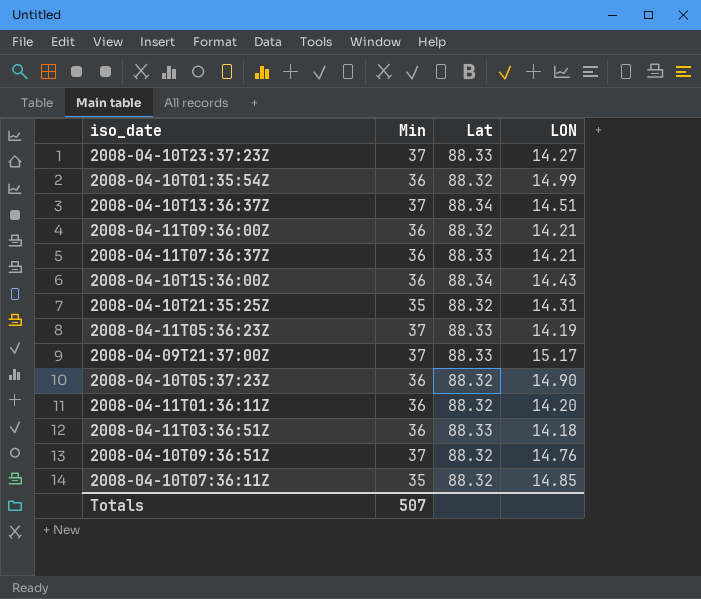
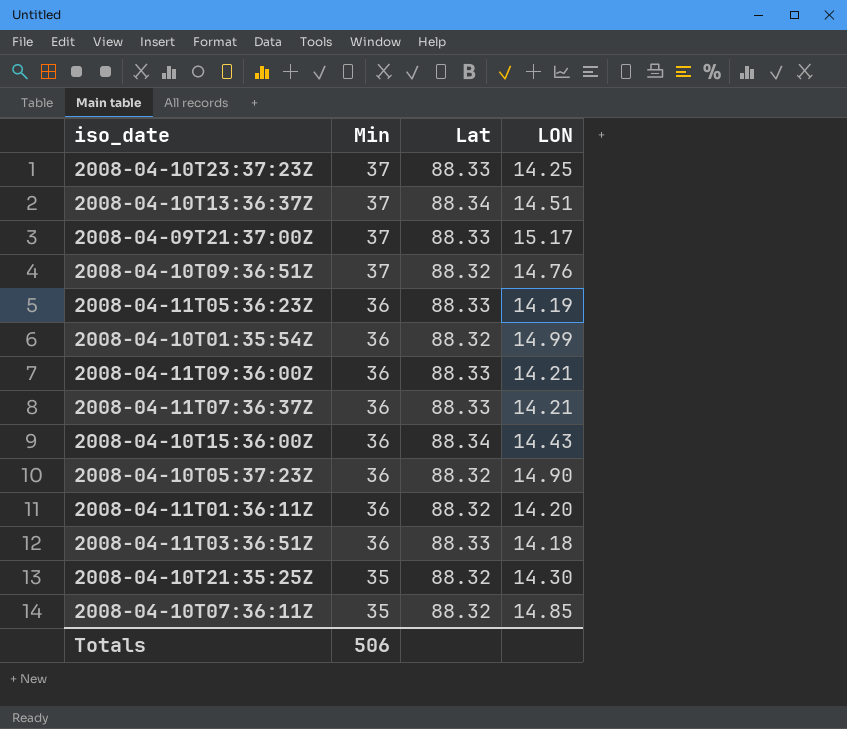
row order: none -> Min descending
2008-04-10T23:37:23Z | LON: 14.27 -> 14.25
2008-04-11T05:36:23Z | Min: 37 -> 36
2008-04-11T09:36:00Z | Lat: 88.32 -> 88.33
2008-04-10T21:35:25Z | LON: 14.31 -> 14.30
Totals | Min: 507 -> 506

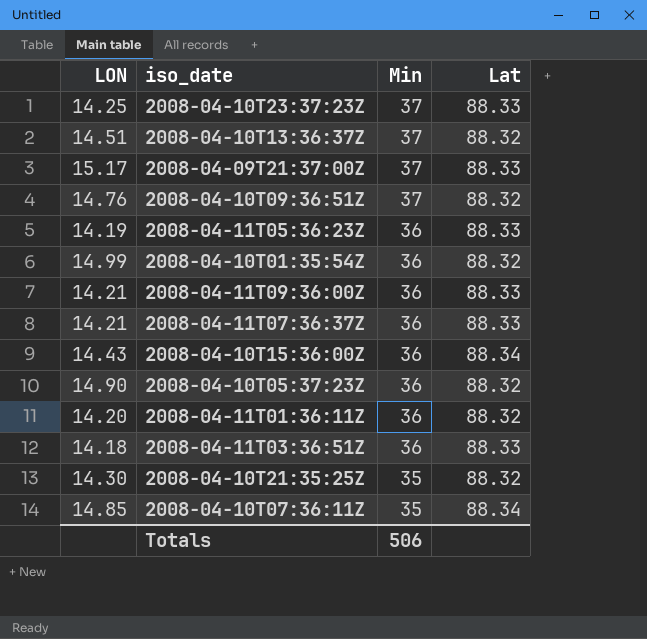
column LON | position: 4 -> 1
2008-04-10T13:36:37Z | Lat: 88.34 -> 88.32
2008-04-10T07:36:11Z | Lat: 88.32 -> 88.34

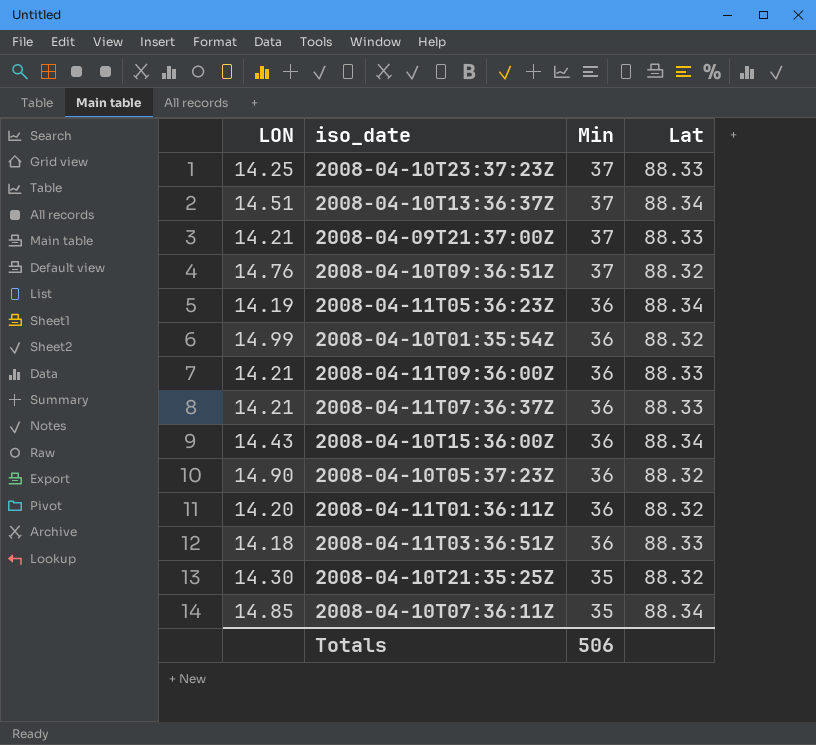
2008-04-10T13:36:37Z | Lat: 88.32 -> 88.34
2008-04-09T21:37:00Z | LON: 15.17 -> 14.21
2008-04-11T05:36:23Z | Lat: 88.33 -> 88.34

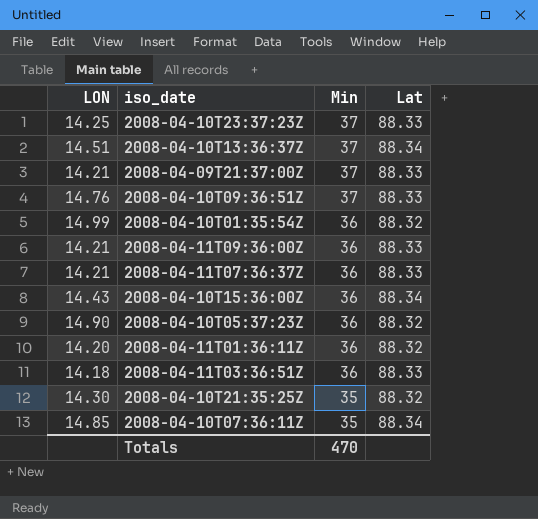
row 2008-04-11T05:36:23Z: 14.19 | 36 | 88.34 -> none
2008-04-10T09:36:51Z | Lat: 88.32 -> 88.33
Totals | Min: 506 -> 470

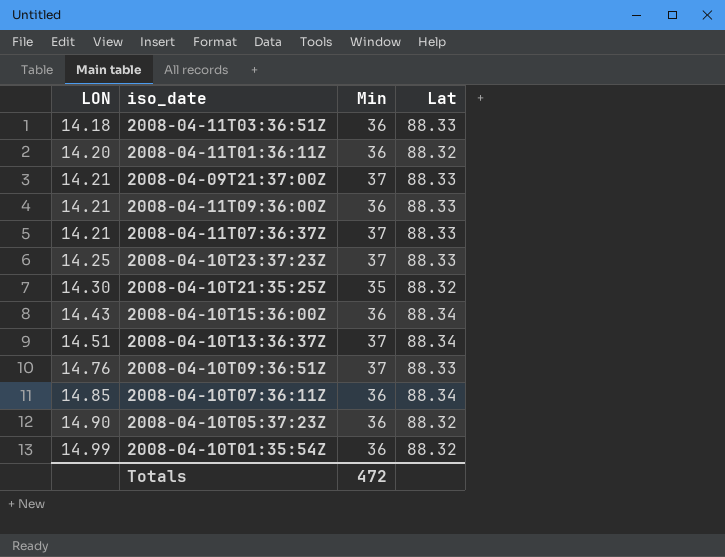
row order: Min descending -> LON ascending
2008-04-11T07:36:37Z | Min: 36 -> 37
2008-04-10T07:36:11Z | Min: 35 -> 36
Totals | Min: 470 -> 472

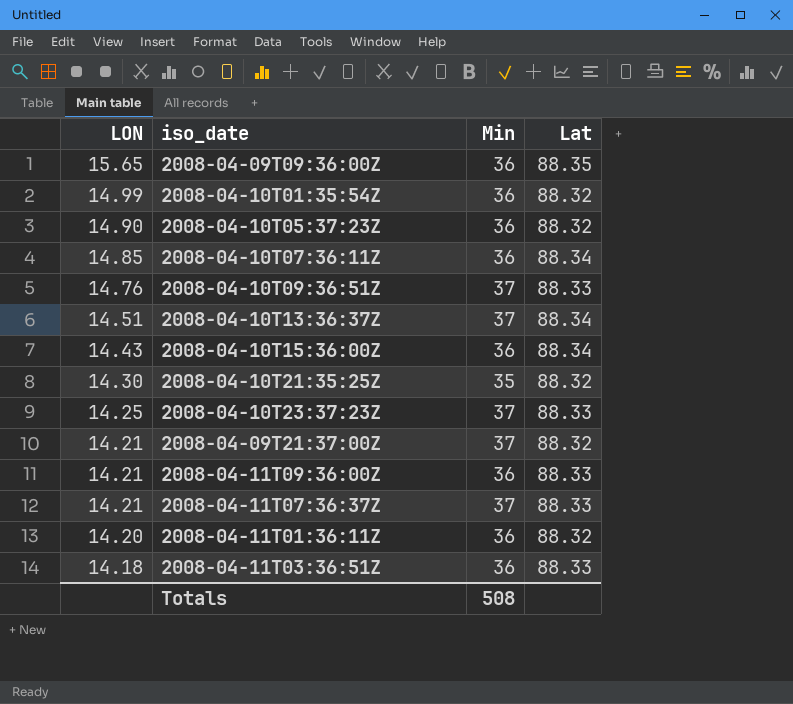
row order: LON ascending -> LON descending
row 2008-04-09T09:36:00Z: none -> 15.65 | 36 | 88.35
2008-04-09T21:37:00Z | Lat: 88.33 -> 88.32
Totals | Min: 472 -> 508

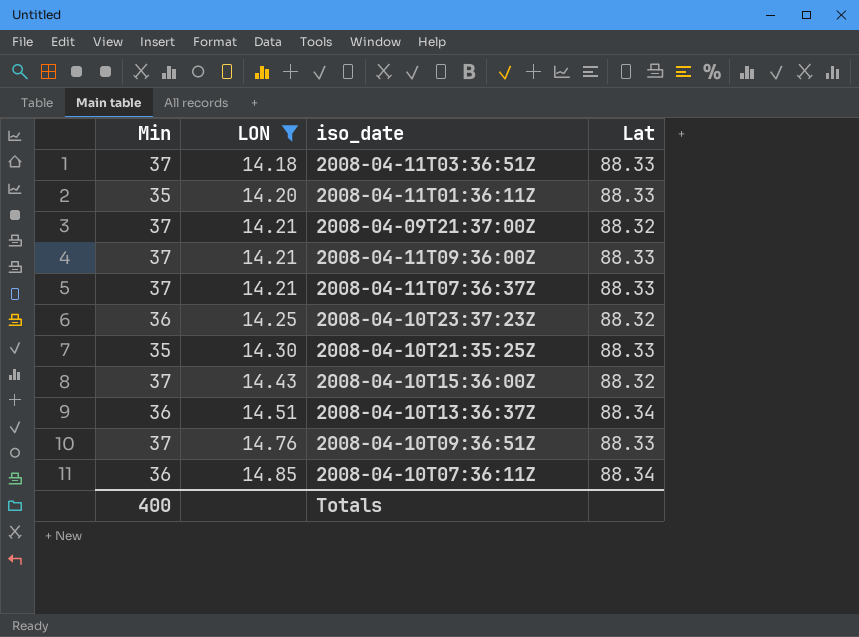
filter: none -> LON <= 14.85
row order: LON descending -> LON ascending
column Min | position: 3 -> 1
2008-04-11T03:36:51Z | Min: 36 -> 37
2008-04-11T01:36:11Z | Min: 36 -> 35
2008-04-11T01:36:11Z | Lat: 88.32 -> 88.33
2008-04-11T09:36:00Z | Min: 36 -> 37
2008-04-10T23:37:23Z | Min: 37 -> 36
2008-04-10T23:37:23Z | Lat: 88.33 -> 88.32
2008-04-10T21:35:25Z | Lat: 88.32 -> 88.33
2008-04-10T15:36:00Z | Min: 36 -> 37
2008-04-10T15:36:00Z | Lat: 88.34 -> 88.32
2008-04-10T13:36:37Z | Min: 37 -> 36
Totals | Min: 508 -> 400

